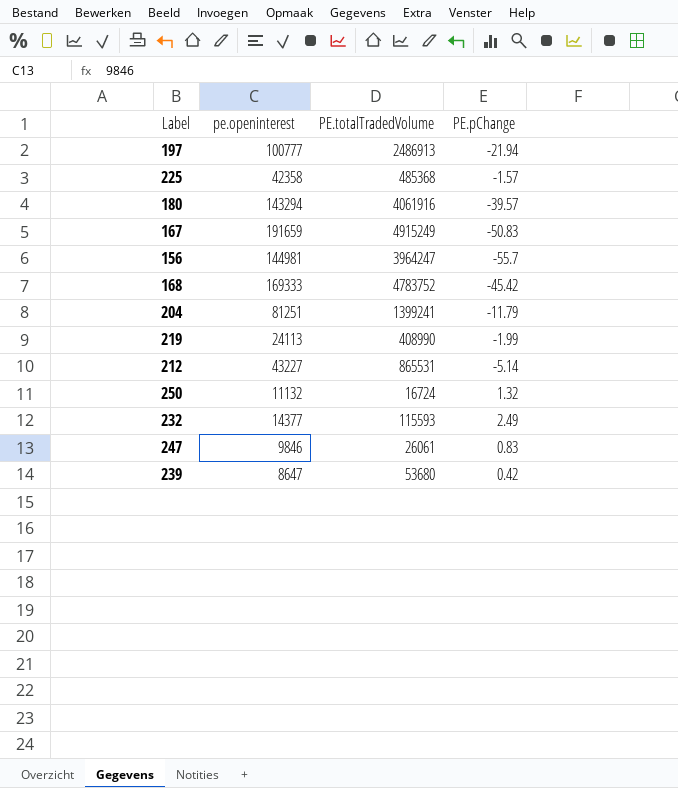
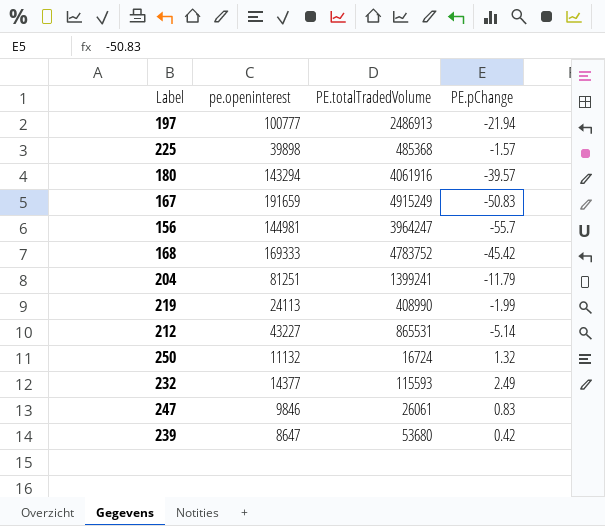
225 | pe.openinterest: 42358 -> 39898

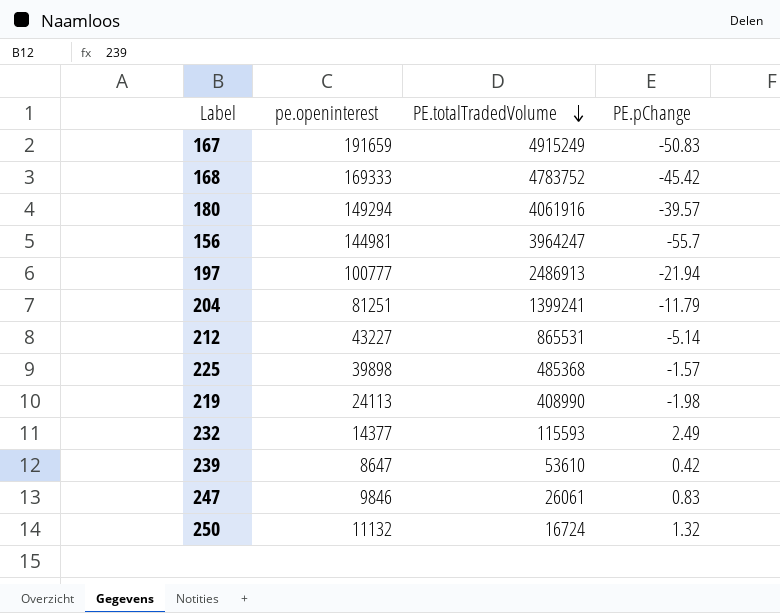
row order: none -> PE.totalTradedVolume descending
180 | pe.openinterest: 143294 -> 149294
219 | PE.pChange: -1.99 -> -1.98
239 | PE.totalTradedVolume: 53680 -> 53610

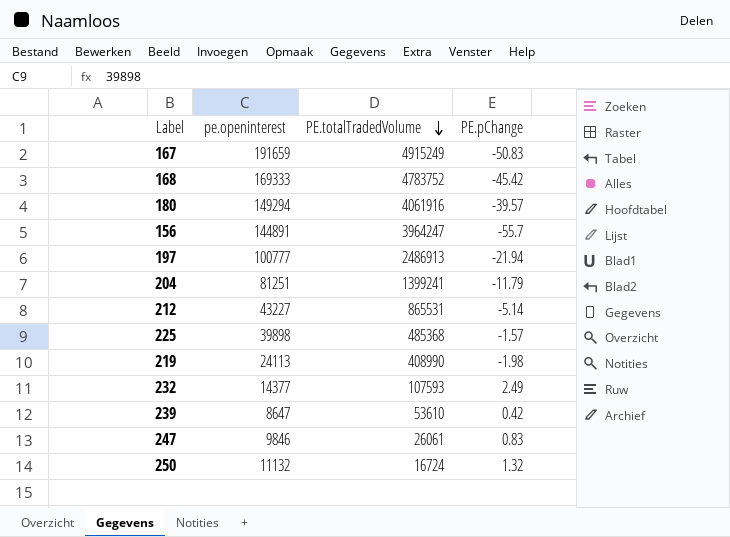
156 | pe.openinterest: 144981 -> 144891
232 | PE.totalTradedVolume: 115593 -> 107593

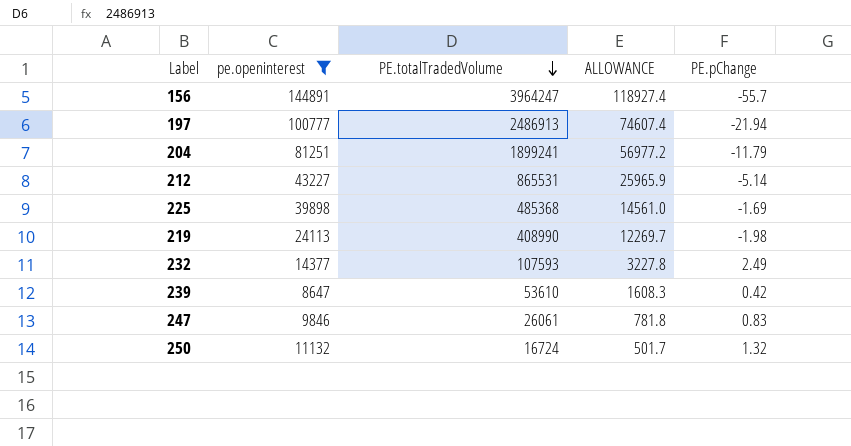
filter: none -> pe.openinterest <= 144891
column ALLOWANCE | formula: none -> [PE.totalTradedVolume] * 0.03
204 | PE.totalTradedVolume: 1399241 -> 1899241
225 | PE.pChange: -1.57 -> -1.69

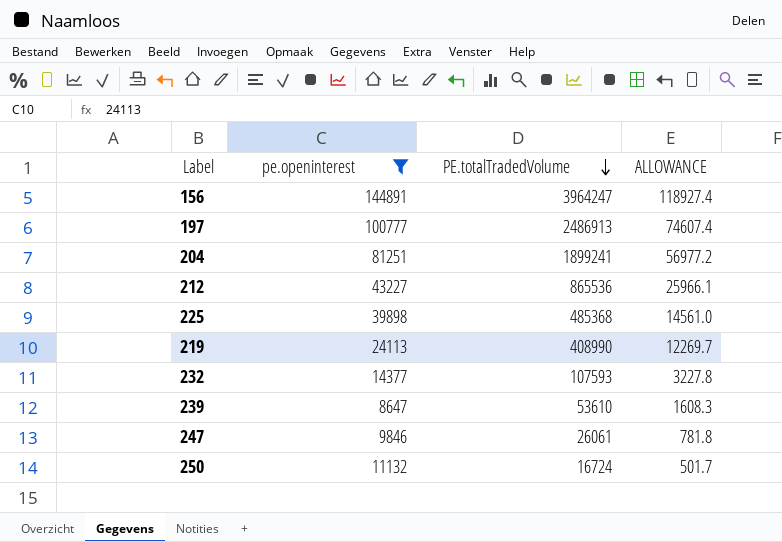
column PE.pChange | position: 5 -> none
212 | PE.totalTradedVolume: 865531 -> 865536
212 | ALLOWANCE: 25965.9 -> 25966.1

